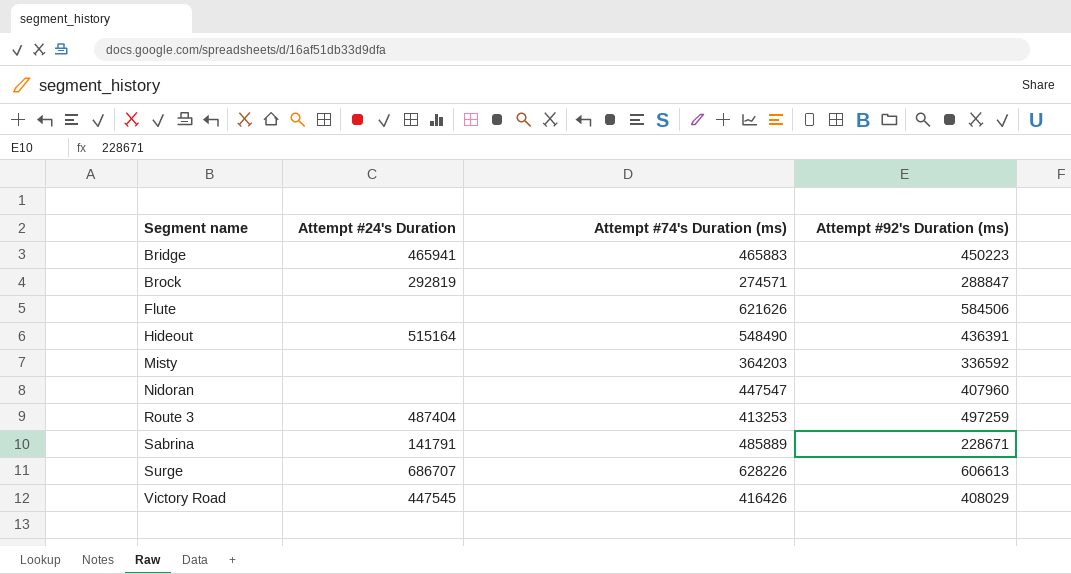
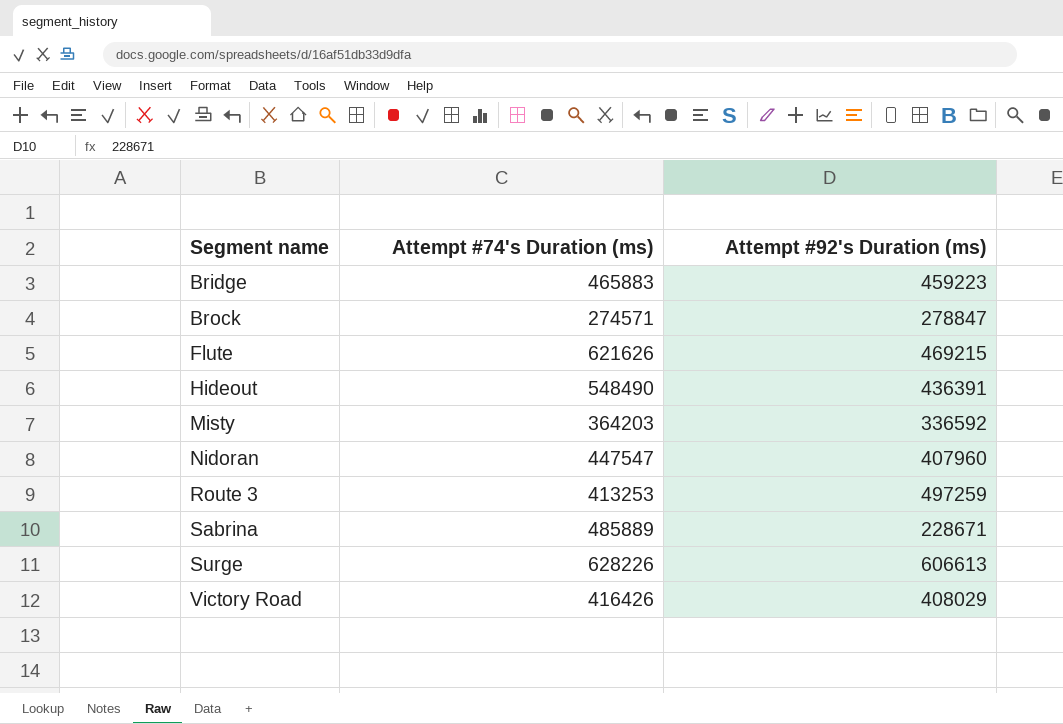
column Attempt #24's Duration | position: 2 -> none
Bridge | Attempt #92's Duration (ms): 450223 -> 459223
Brock | Attempt #92's Duration (ms): 288847 -> 278847
Flute | Attempt #92's Duration (ms): 584506 -> 469215

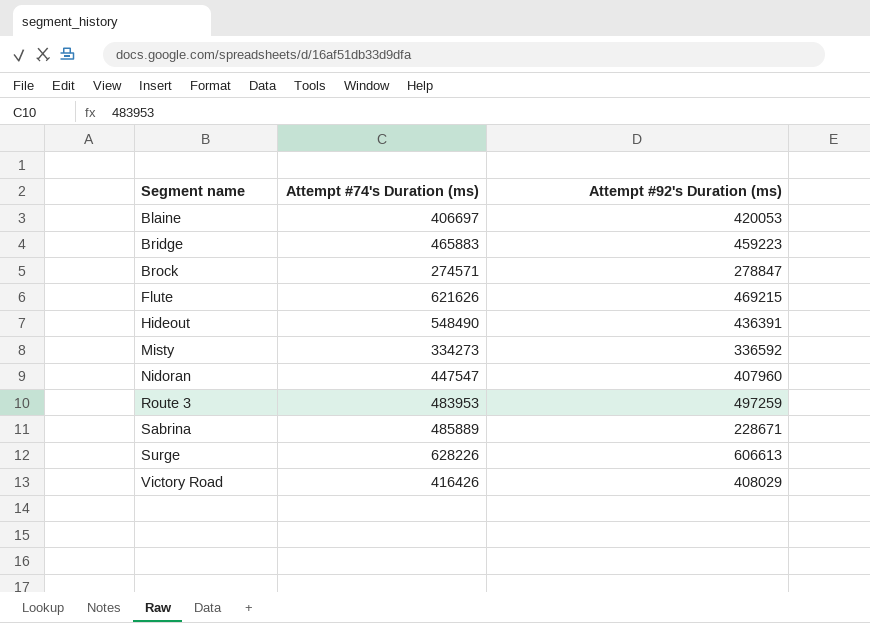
row Blaine: none -> 406697 | 420053
Misty | Attempt #74's Duration (ms): 364203 -> 334273
Route 3 | Attempt #74's Duration (ms): 413253 -> 483953

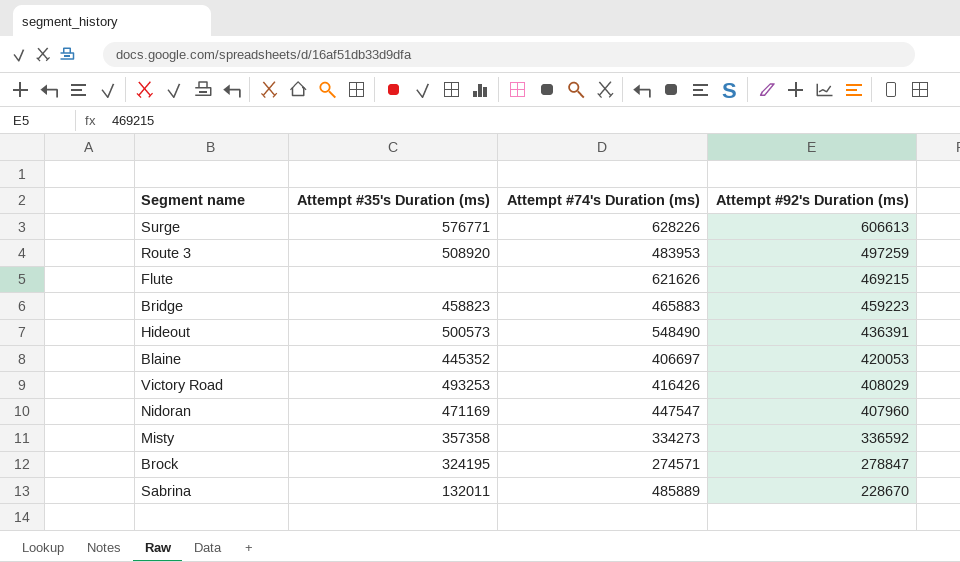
row order: Segment name ascending -> Attempt #92's Duration (ms) descending
column Attempt #35's Duration (ms) | position: none -> 2
Sabrina | Attempt #92's Duration (ms): 228671 -> 228670

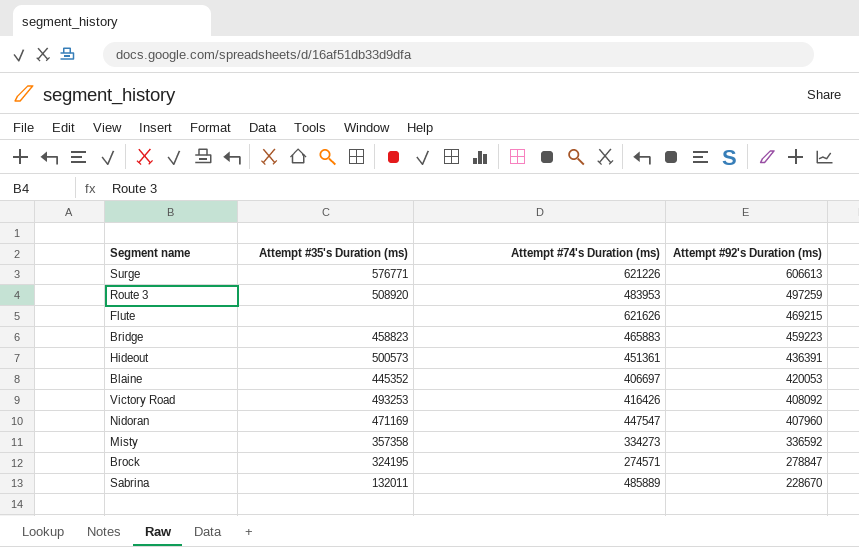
Surge | Attempt #74's Duration (ms): 628226 -> 621226
Hideout | Attempt #74's Duration (ms): 548490 -> 451361
Victory Road | Attempt #92's Duration (ms): 408029 -> 408092

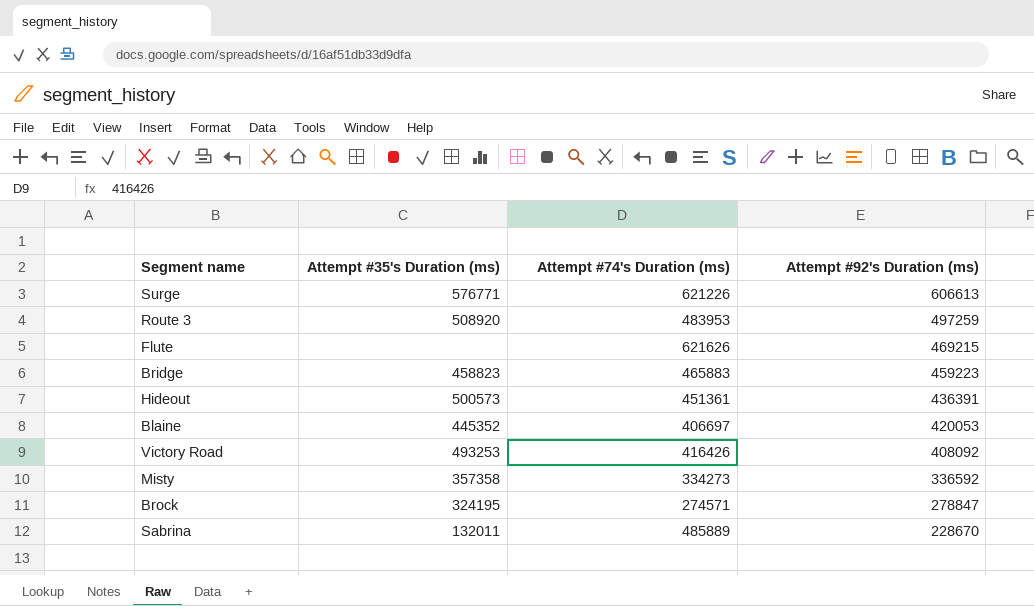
row Nidoran: 471169 | 447547 | 407960 -> none

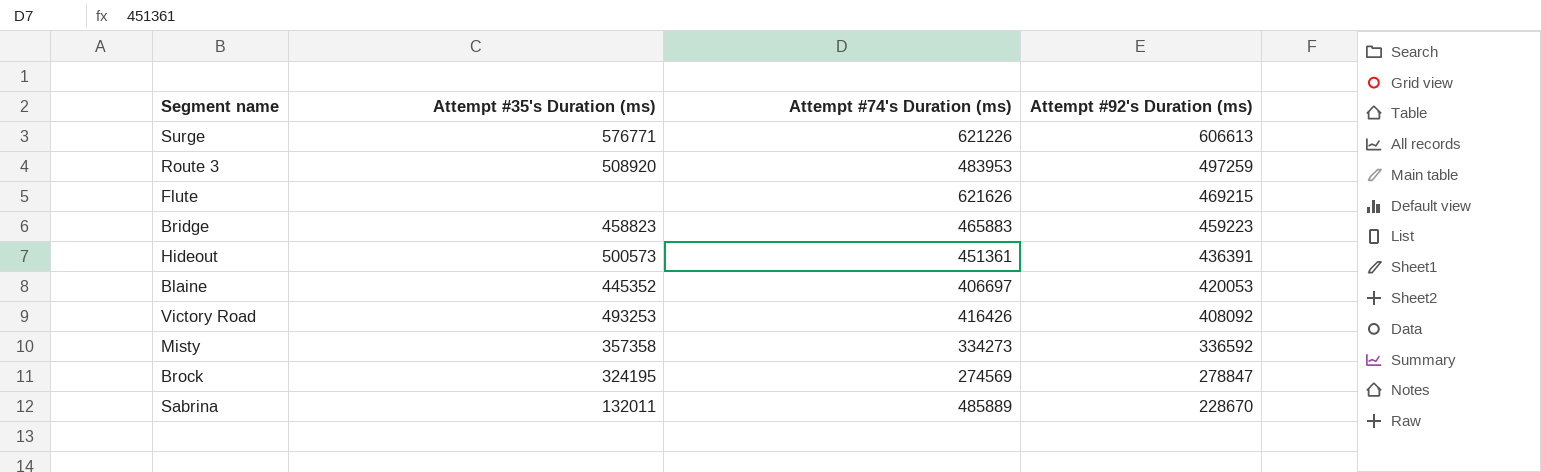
Brock | Attempt #74's Duration (ms): 274571 -> 274569

